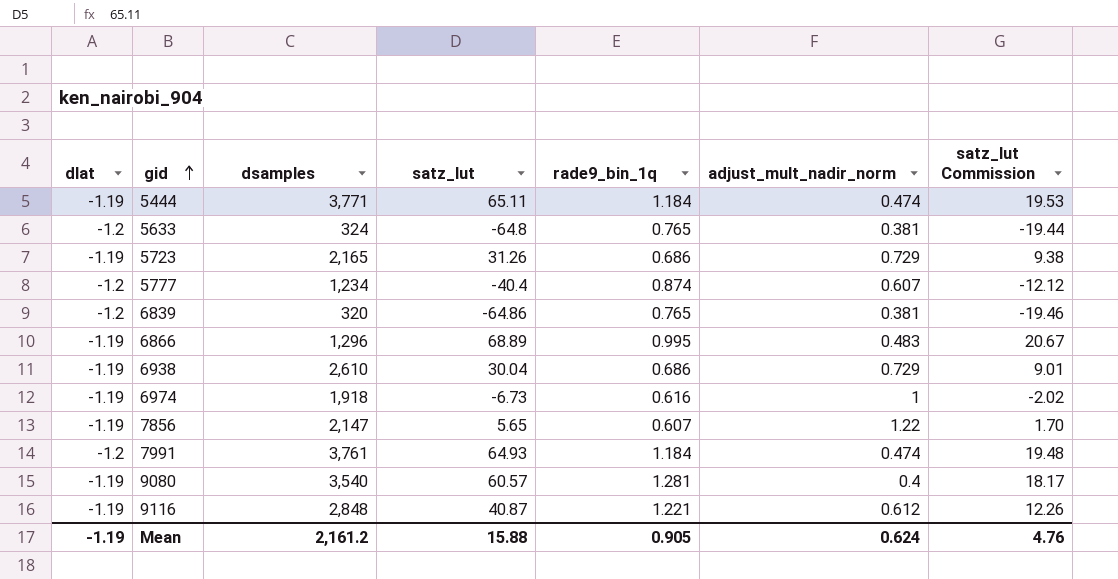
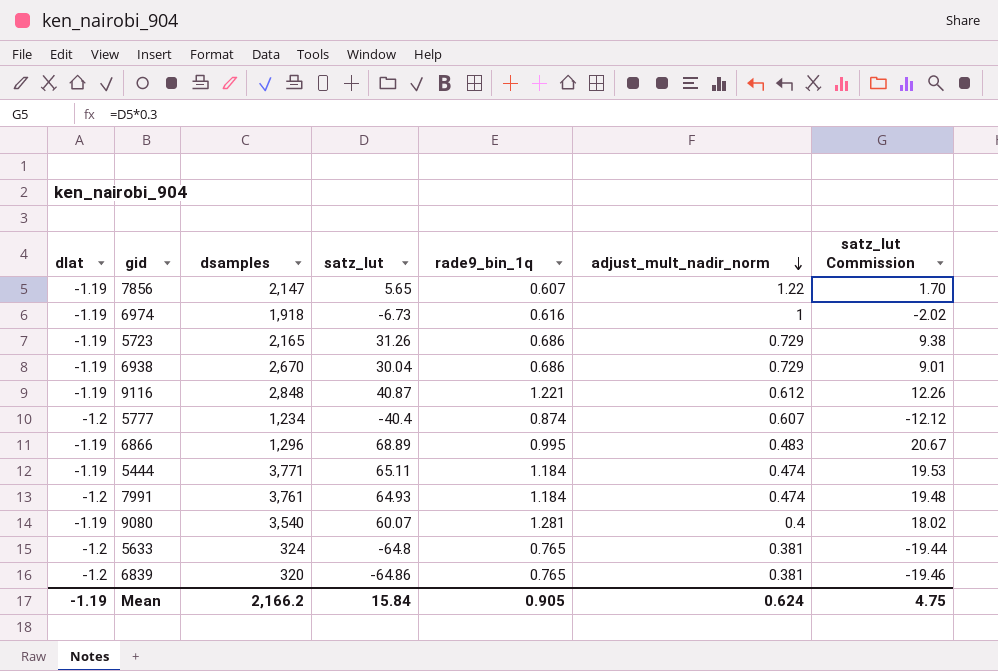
row order: gid ascending -> adjust_mult_nadir_norm descending
6938 | dsamples: 2,610 -> 2,670
9080 | satz_lut: 60.57 -> 60.07
9080 | satz_lut Commission: 18.17 -> 18.02
Mean | dsamples: 2,161.2 -> 2,166.2
Mean | satz_lut: 15.88 -> 15.84
Mean | satz_lut Commission: 4.76 -> 4.75

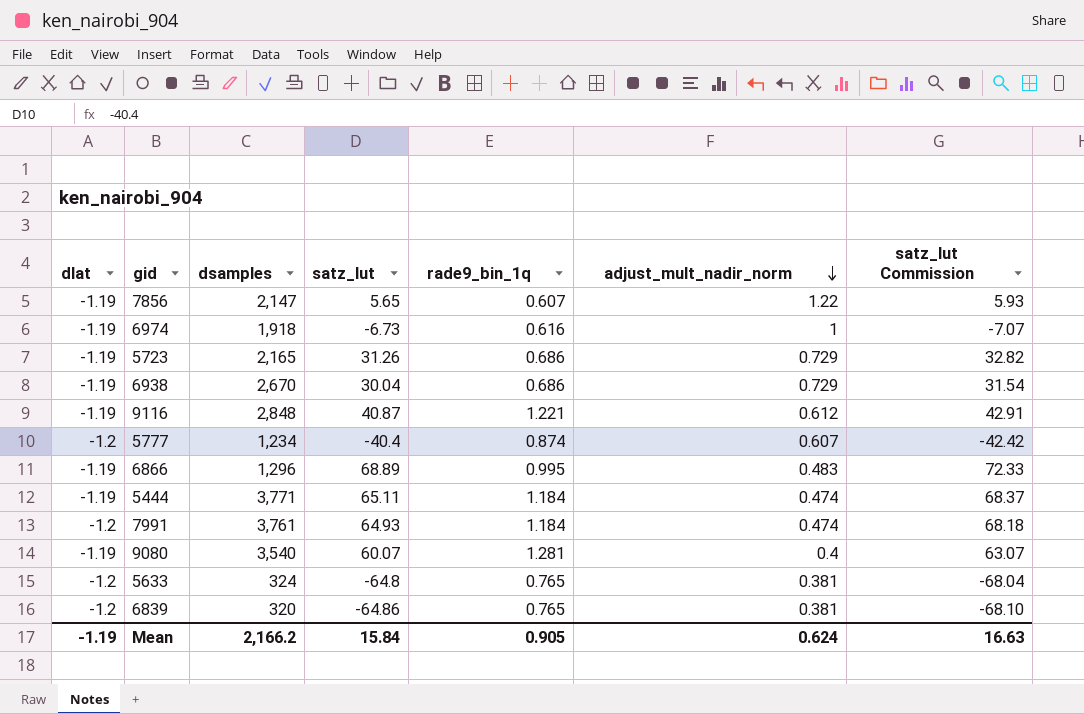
column satz_lut Commission | formula: [satz_lut] * 0.3 -> [satz_lut] * 1.05
Mean | satz_lut Commission: 4.75 -> 16.63

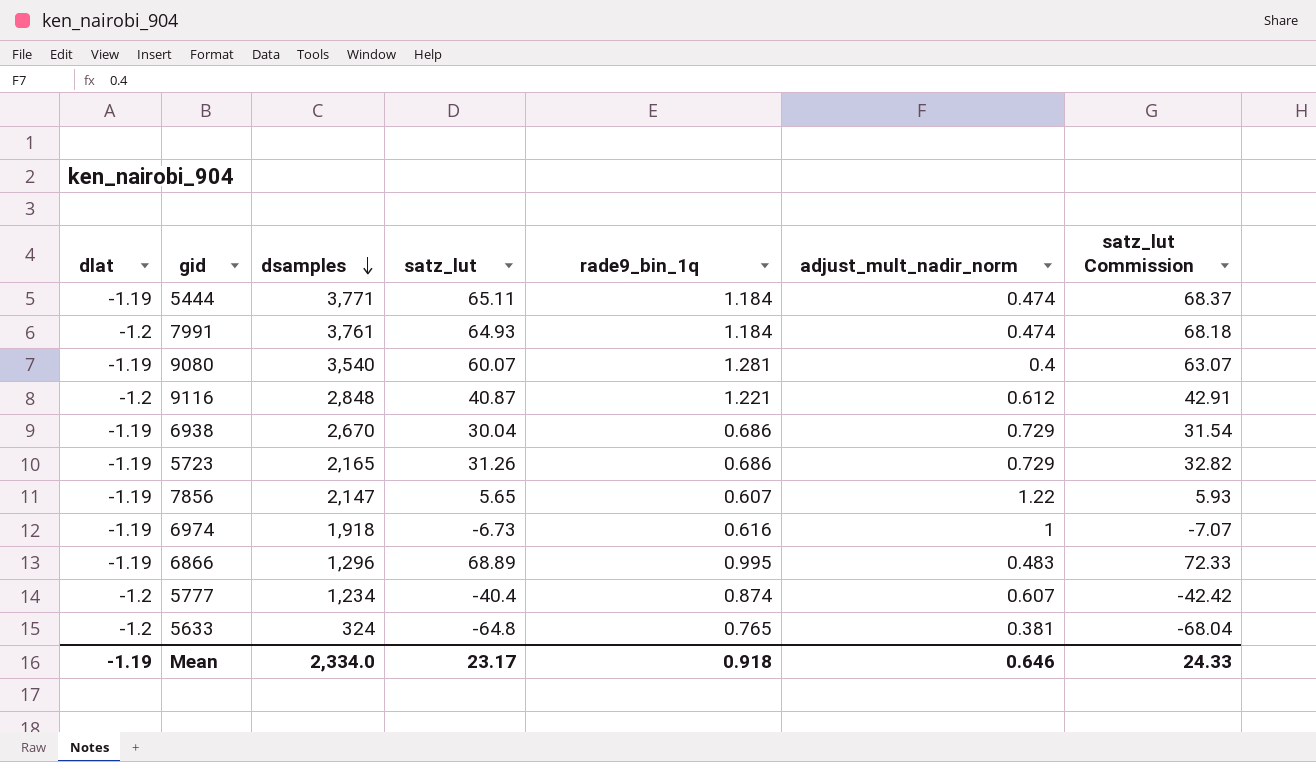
row order: adjust_mult_nadir_norm descending -> dsamples descending
row 6839: -1.2 | 320 | -64.86 | 0.765 | 0.381 | -68.10 -> none
9116 | dlat: -1.19 -> -1.2
Mean | dsamples: 2,166.2 -> 2,334.0
Mean | satz_lut: 15.84 -> 23.17
Mean | rade9_bin_1q: 0.905 -> 0.918
Mean | adjust_mult_nadir_norm: 0.624 -> 0.646
Mean | satz_lut Commission: 16.63 -> 24.33

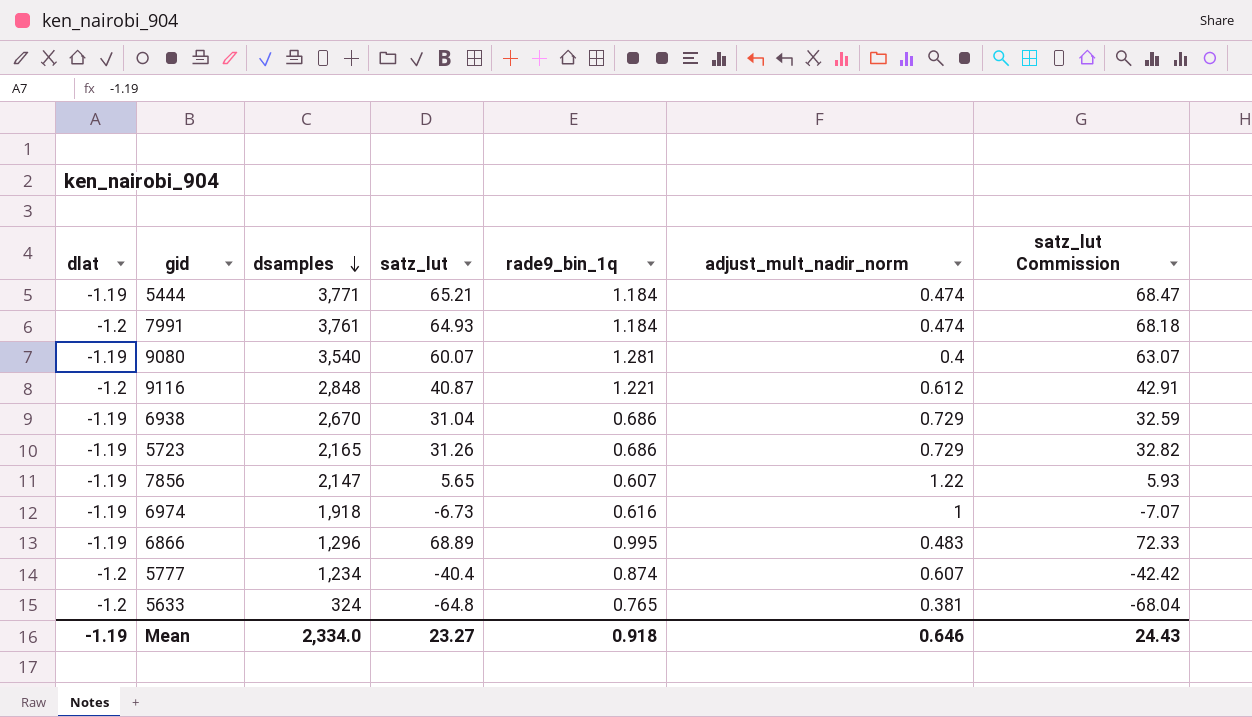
5444 | satz_lut: 65.11 -> 65.21
5444 | satz_lut Commission: 68.37 -> 68.47
6938 | satz_lut: 30.04 -> 31.04
6938 | satz_lut Commission: 31.54 -> 32.59
Mean | satz_lut: 23.17 -> 23.27
Mean | satz_lut Commission: 24.33 -> 24.43

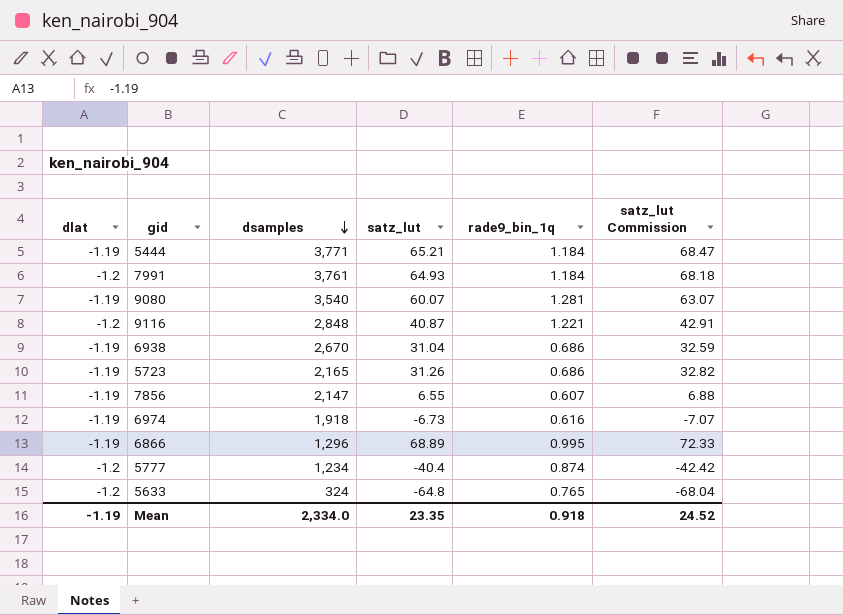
column adjust_mult_nadir_norm | position: 6 -> none
7856 | satz_lut: 5.65 -> 6.55
7856 | satz_lut Commission: 5.93 -> 6.88
Mean | satz_lut: 23.27 -> 23.35
Mean | satz_lut Commission: 24.43 -> 24.52

